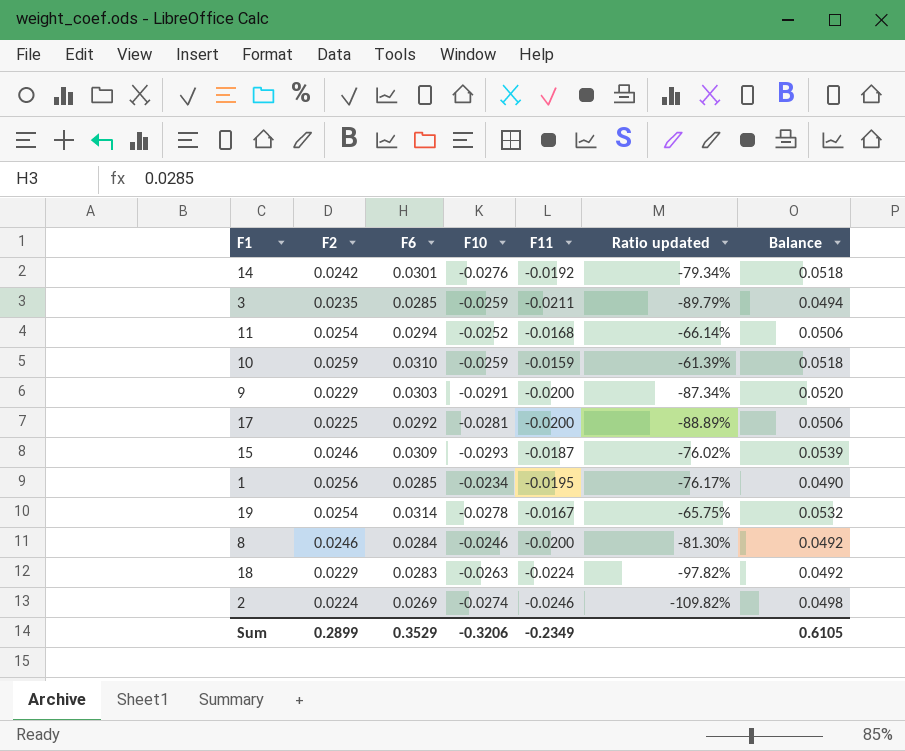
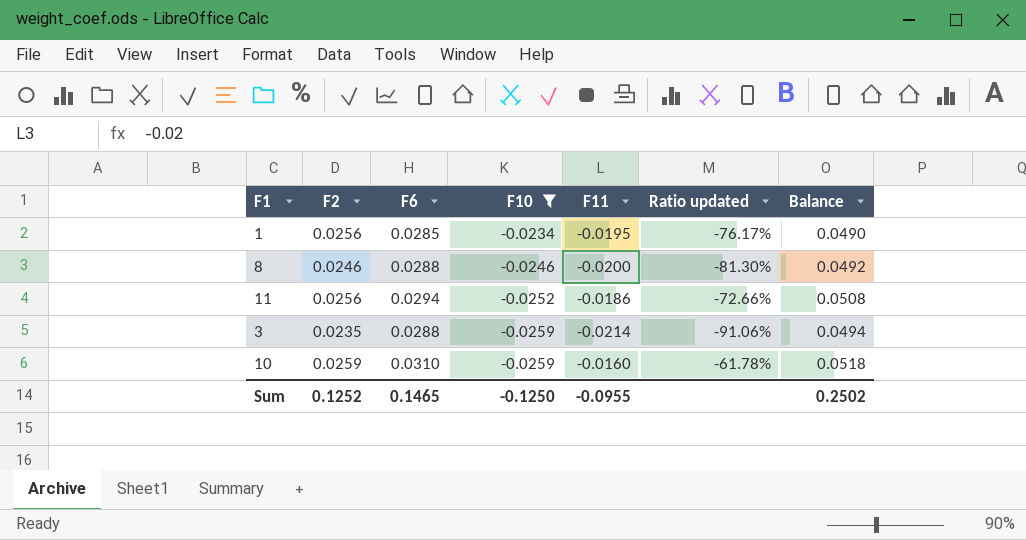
filter: none -> F10 >= -0.0259
row order: none -> F10 descending
8 | F6: 0.0284 -> 0.0288
11 | F2: 0.0254 -> 0.0256
11 | F11: -0.0168 -> -0.0186
11 | Ratio updated: -66.14% -> -72.66%
11 | Balance: 0.0506 -> 0.0508
3 | F6: 0.0285 -> 0.0288
3 | F11: -0.0211 -> -0.0214
3 | Ratio updated: -89.79% -> -91.06%
10 | F11: -0.0159 -> -0.0160
10 | Ratio updated: -61.39% -> -61.78%
Sum | F2: 0.2899 -> 0.1252
Sum | F6: 0.3529 -> 0.1465
Sum | F10: -0.3206 -> -0.1250
Sum | F11: -0.2349 -> -0.0955
Sum | Balance: 0.6105 -> 0.2502

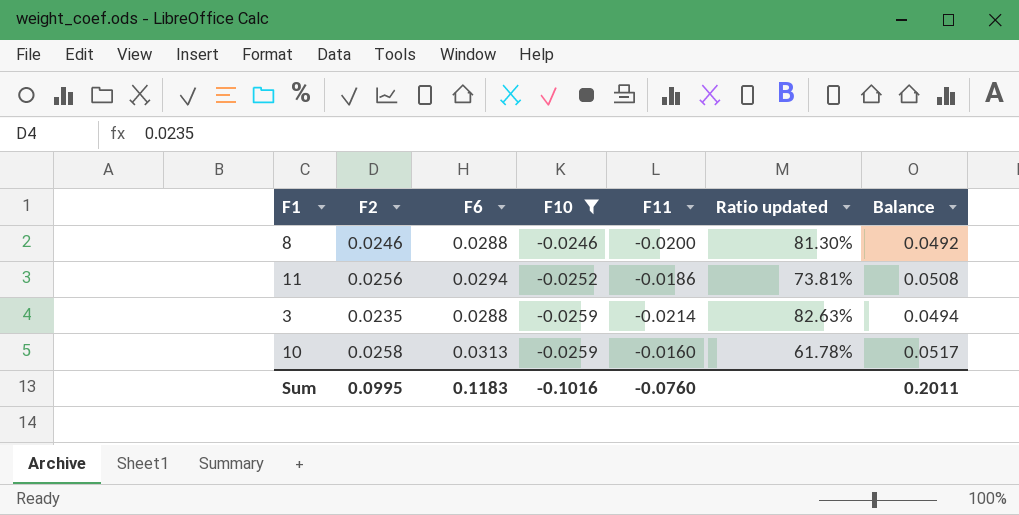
column Ratio updated | formula: [F11] / [F2] -> [F11] / [F10]
row 1: 0.0256 | 0.0285 | -0.0234 | -0.0195 | -76.17% | 0.0490 -> none
10 | F2: 0.0259 -> 0.0258
10 | F6: 0.0310 -> 0.0313
10 | Balance: 0.0518 -> 0.0517
Sum | F2: 0.1252 -> 0.0995
Sum | F6: 0.1465 -> 0.1183
Sum | F10: -0.1250 -> -0.1016
Sum | F11: -0.0955 -> -0.0760
Sum | Balance: 0.2502 -> 0.2011

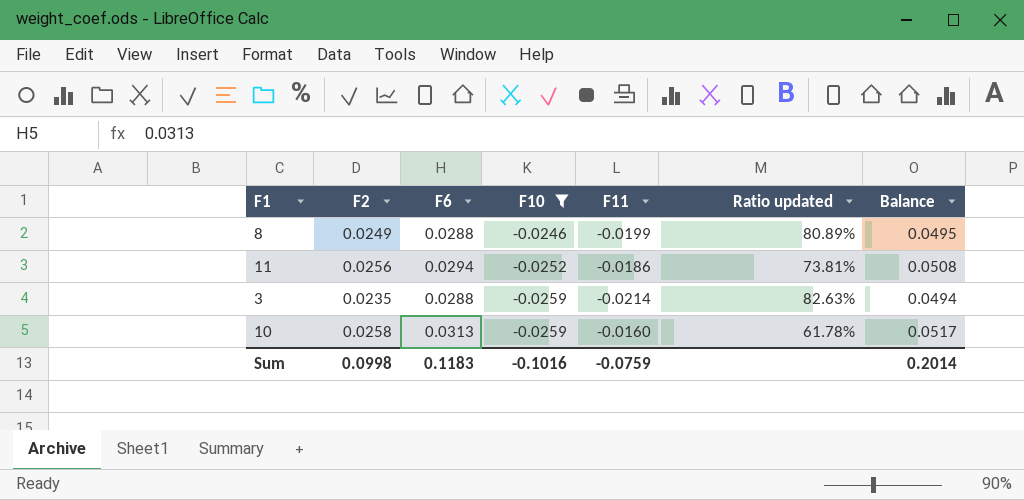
8 | F2: 0.0246 -> 0.0249
8 | F11: -0.0200 -> -0.0199
8 | Ratio updated: 81.30% -> 80.89%
8 | Balance: 0.0492 -> 0.0495
Sum | F2: 0.0995 -> 0.0998
Sum | F11: -0.0760 -> -0.0759
Sum | Balance: 0.2011 -> 0.2014

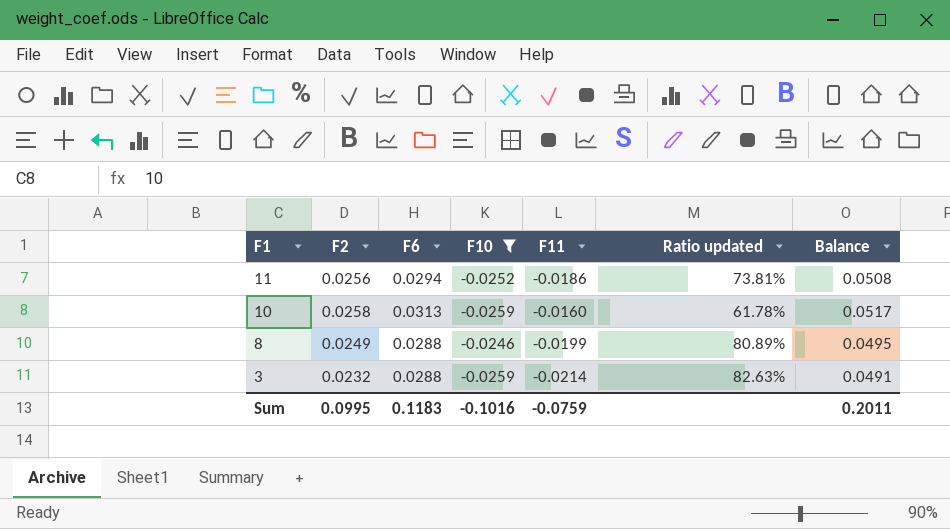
row order: F10 descending -> F1 descending
3 | F2: 0.0235 -> 0.0232
3 | Balance: 0.0494 -> 0.0491
Sum | F2: 0.0998 -> 0.0995
Sum | Balance: 0.2014 -> 0.2011

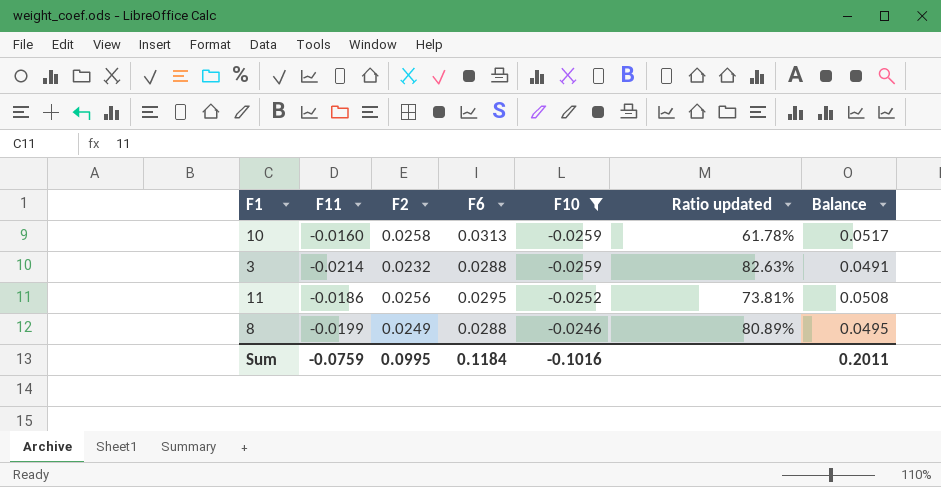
row order: F1 descending -> F10 ascending
column F11 | position: 5 -> 2
11 | F6: 0.0294 -> 0.0295
Sum | F6: 0.1183 -> 0.1184

